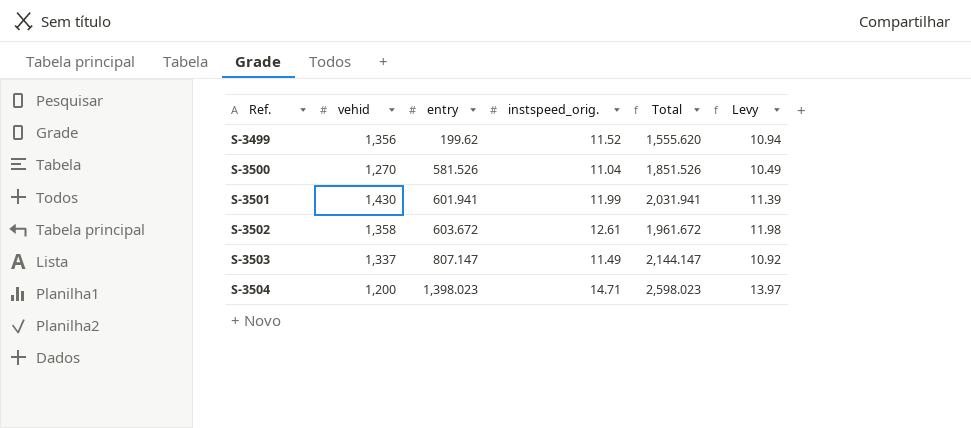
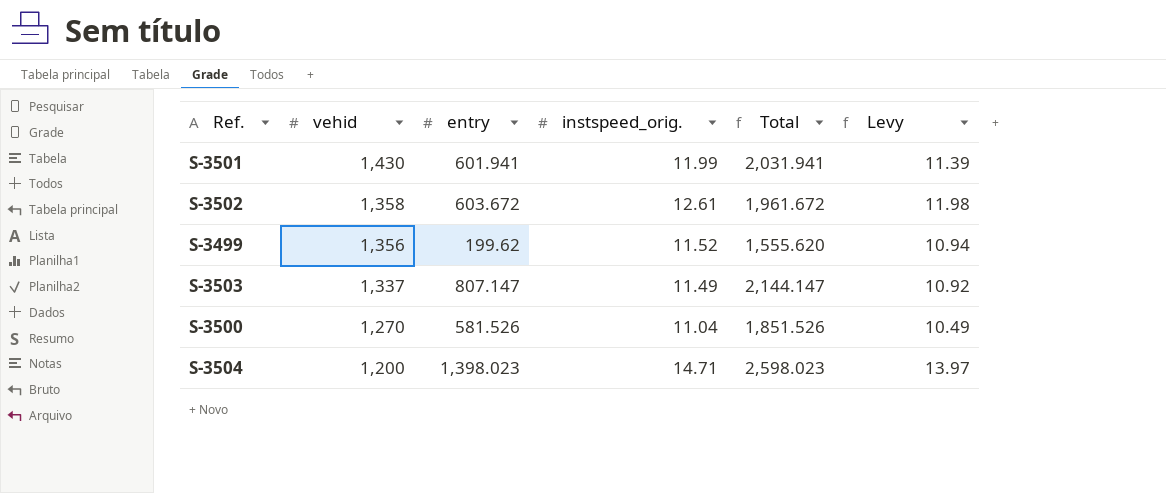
row order: Ref. ascending -> vehid descending

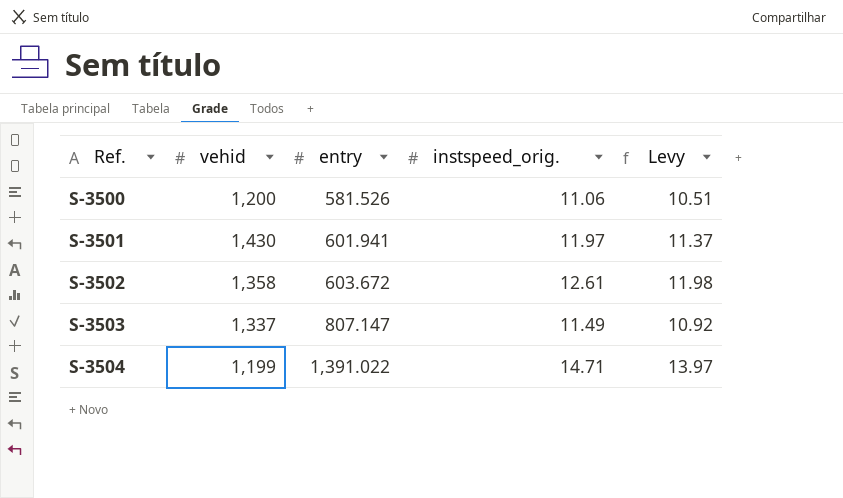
row order: vehid descending -> Ref. ascending
column Total | formula: [vehid] + [entry] -> none
row S-3499: 1,356 | 199.62 | 11.52 | 1,555.620 | 10.94 -> none
S-3500 | vehid: 1,270 -> 1,200
S-3500 | instspeed_orig.: 11.04 -> 11.06
S-3500 | Levy: 10.49 -> 10.51
S-3501 | instspeed_orig.: 11.99 -> 11.97
S-3501 | Levy: 11.39 -> 11.37
S-3504 | vehid: 1,200 -> 1,199
S-3504 | entry: 1,398.023 -> 1,391.022

